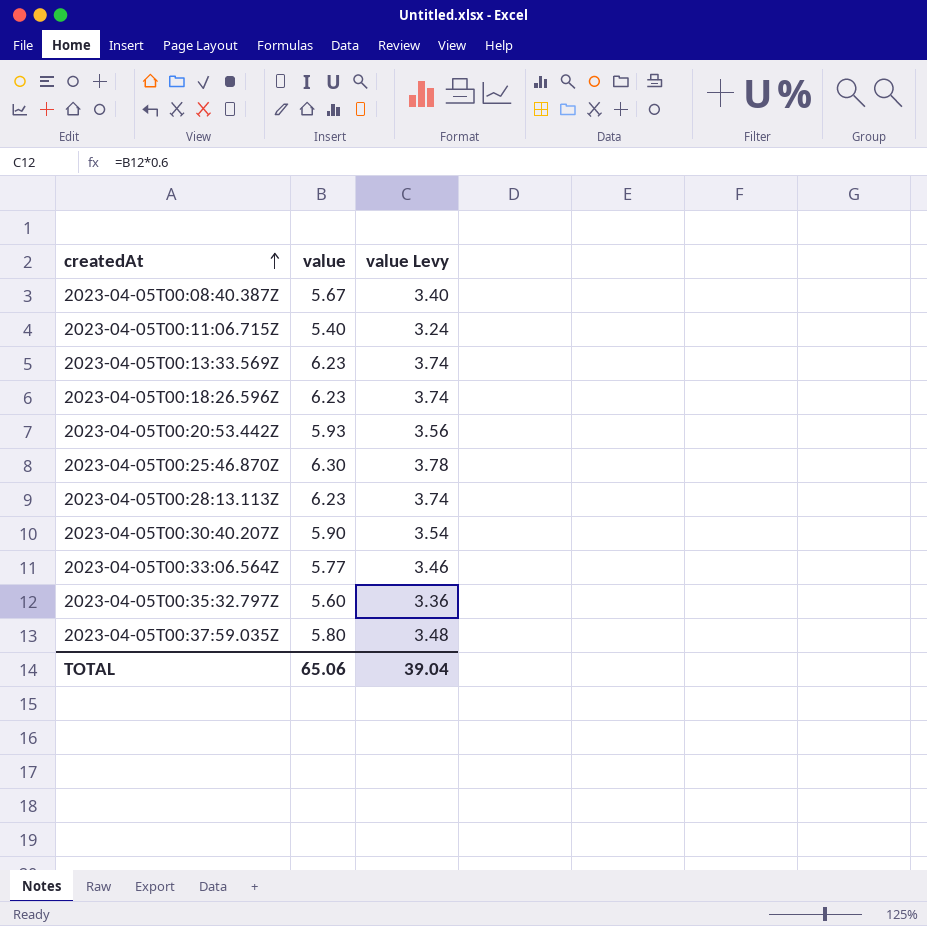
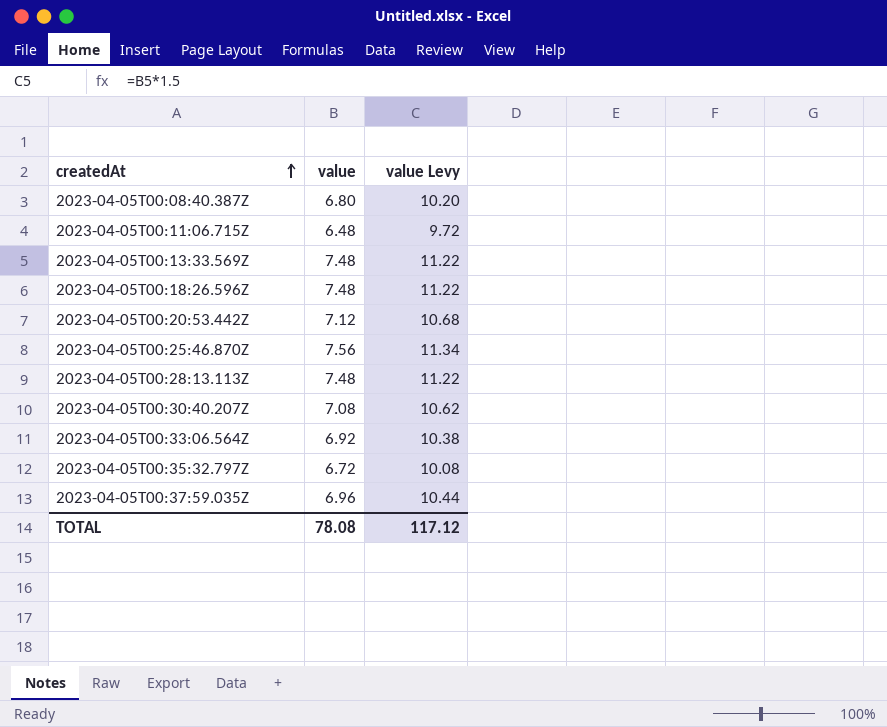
column value Levy | formula: [value] * 0.6 -> [value] * 1.5
2023-04-05T00:08:40.387Z | value: 5.67 -> 6.80
2023-04-05T00:11:06.715Z | value: 5.40 -> 6.48
2023-04-05T00:13:33.569Z | value: 6.23 -> 7.48
2023-04-05T00:18:26.596Z | value: 6.23 -> 7.48
2023-04-05T00:20:53.442Z | value: 5.93 -> 7.12
2023-04-05T00:25:46.870Z | value: 6.30 -> 7.56
2023-04-05T00:28:13.113Z | value: 6.23 -> 7.48
2023-04-05T00:30:40.207Z | value: 5.90 -> 7.08
2023-04-05T00:33:06.564Z | value: 5.77 -> 6.92
2023-04-05T00:35:32.797Z | value: 5.60 -> 6.72
2023-04-05T00:37:59.035Z | value: 5.80 -> 6.96
TOTAL | value: 65.06 -> 78.08
TOTAL | value Levy: 39.04 -> 117.12

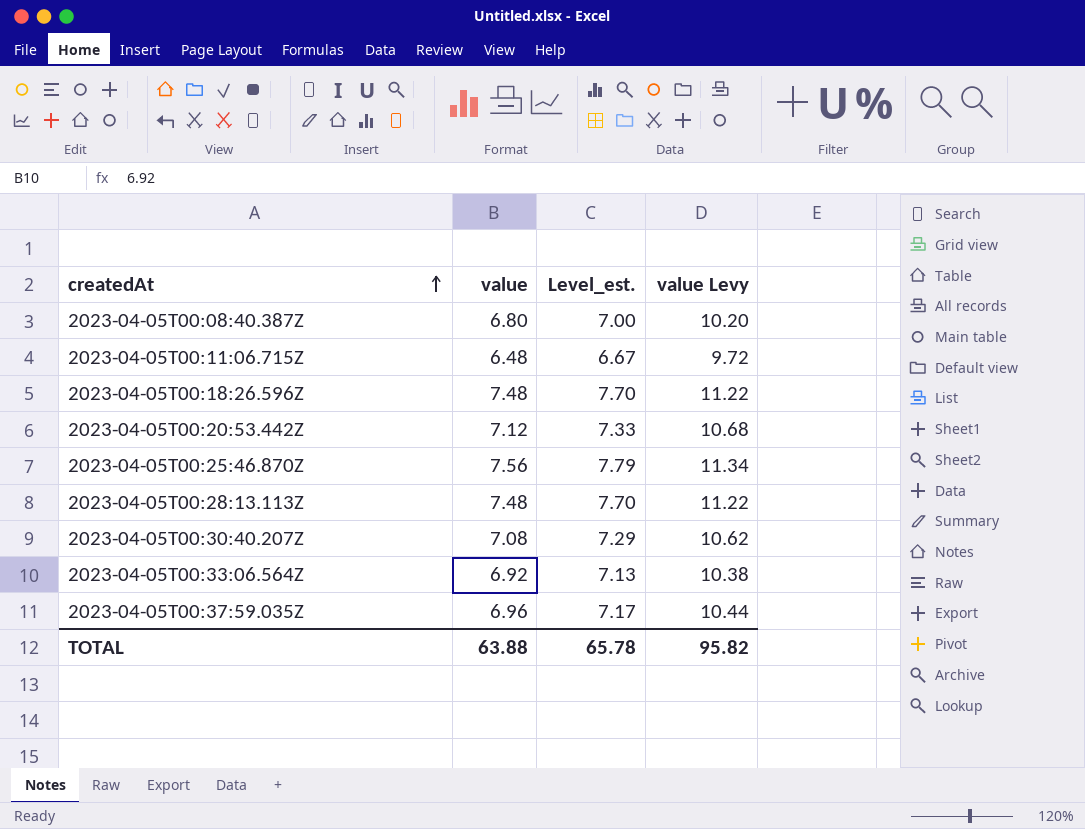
column Level_est. | formula: none -> [value] * 1.03
row 2023-04-05T00:13:33.569Z: 7.48 | 11.22 -> none
row 2023-04-05T00:35:32.797Z: 6.72 | 10.08 -> none
TOTAL | value: 78.08 -> 63.88
TOTAL | value Levy: 117.12 -> 95.82

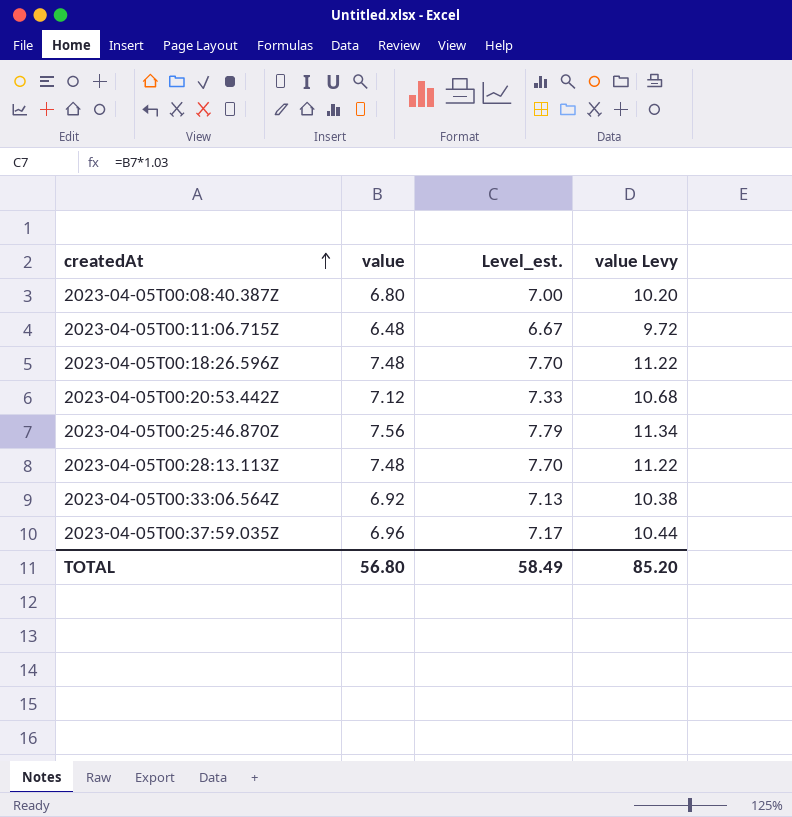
row 2023-04-05T00:30:40.207Z: 7.08 | 7.29 | 10.62 -> none
TOTAL | value: 63.88 -> 56.80
TOTAL | Level_est.: 65.78 -> 58.49
TOTAL | value Levy: 95.82 -> 85.20

